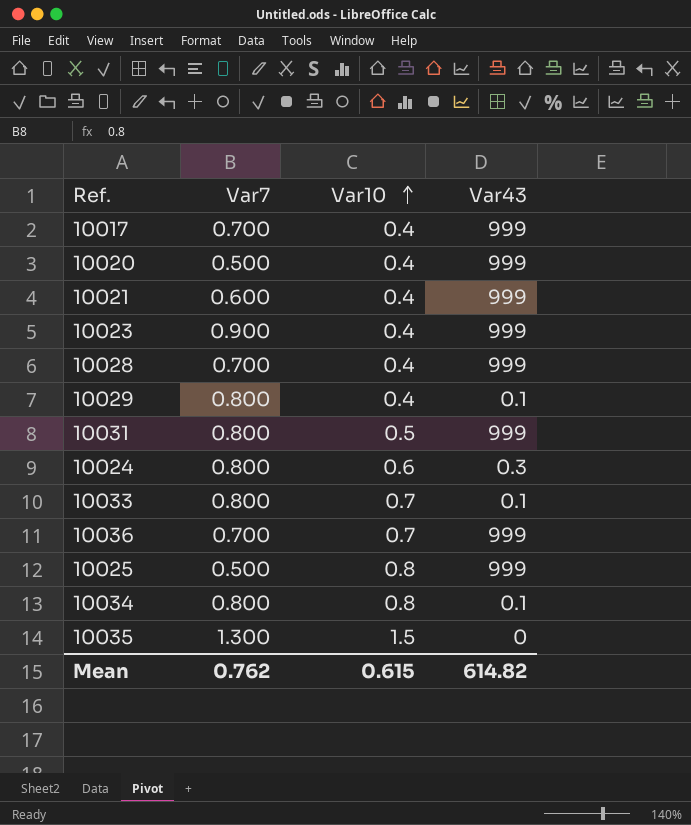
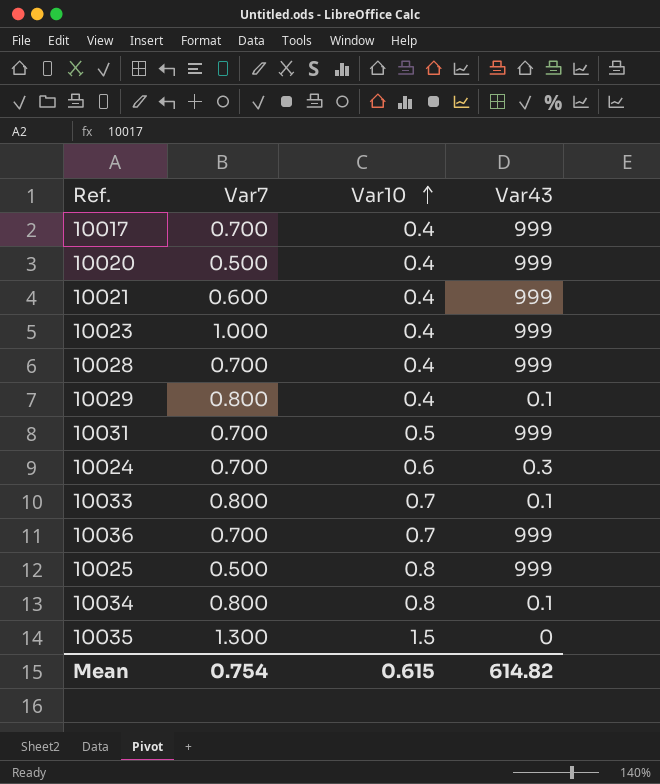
10023 | Var7: 0.900 -> 1.000
10031 | Var7: 0.800 -> 0.700
10024 | Var7: 0.800 -> 0.700
Mean | Var7: 0.762 -> 0.754

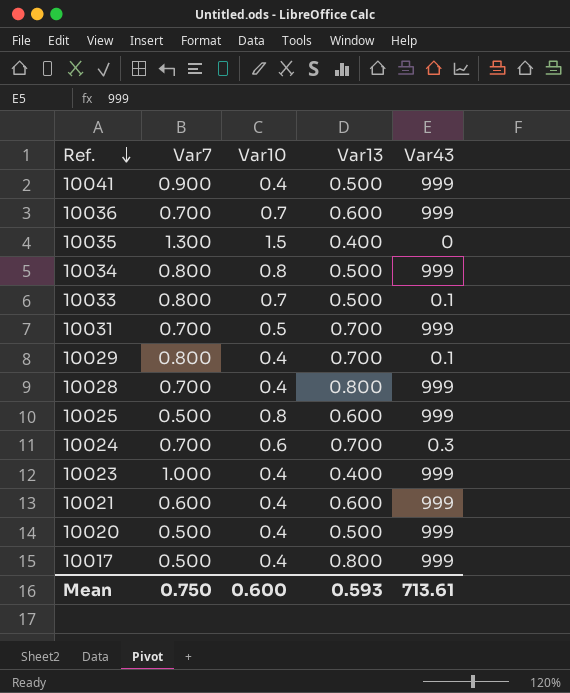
row order: Var10 ascending -> Ref. descending
column Var13 | position: none -> 4
row 10041: none -> 0.900 | 0.4 | 0.500 | 999
10034 | Var43: 0.1 -> 999
10017 | Var7: 0.700 -> 0.500
Mean | Var7: 0.754 -> 0.750
Mean | Var10: 0.615 -> 0.600
Mean | Var43: 614.82 -> 713.61

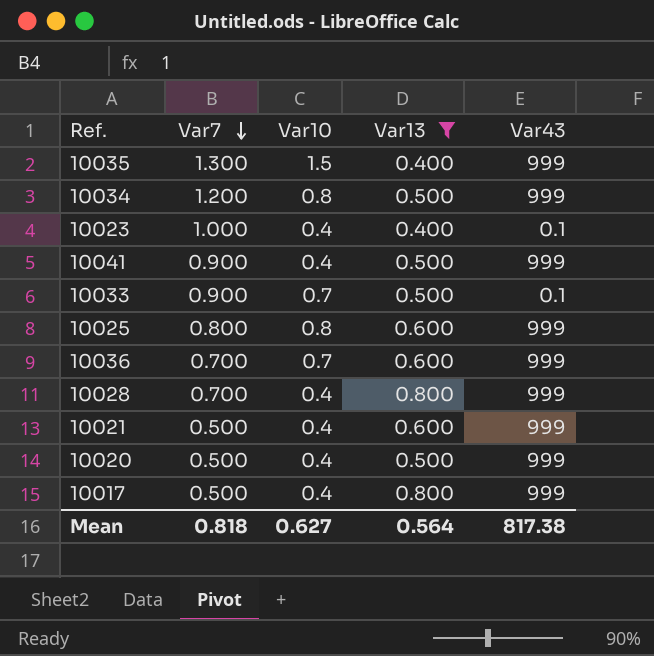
filter: none -> Var13 != 0.700
row order: Ref. descending -> Var7 descending
10035 | Var43: 0 -> 999
10034 | Var7: 0.800 -> 1.200
10023 | Var43: 999 -> 0.1
10033 | Var7: 0.800 -> 0.900
10025 | Var7: 0.500 -> 0.800
10021 | Var7: 0.600 -> 0.500
Mean | Var7: 0.750 -> 0.818
Mean | Var10: 0.600 -> 0.627
Mean | Var13: 0.593 -> 0.564
Mean | Var43: 713.61 -> 817.38

